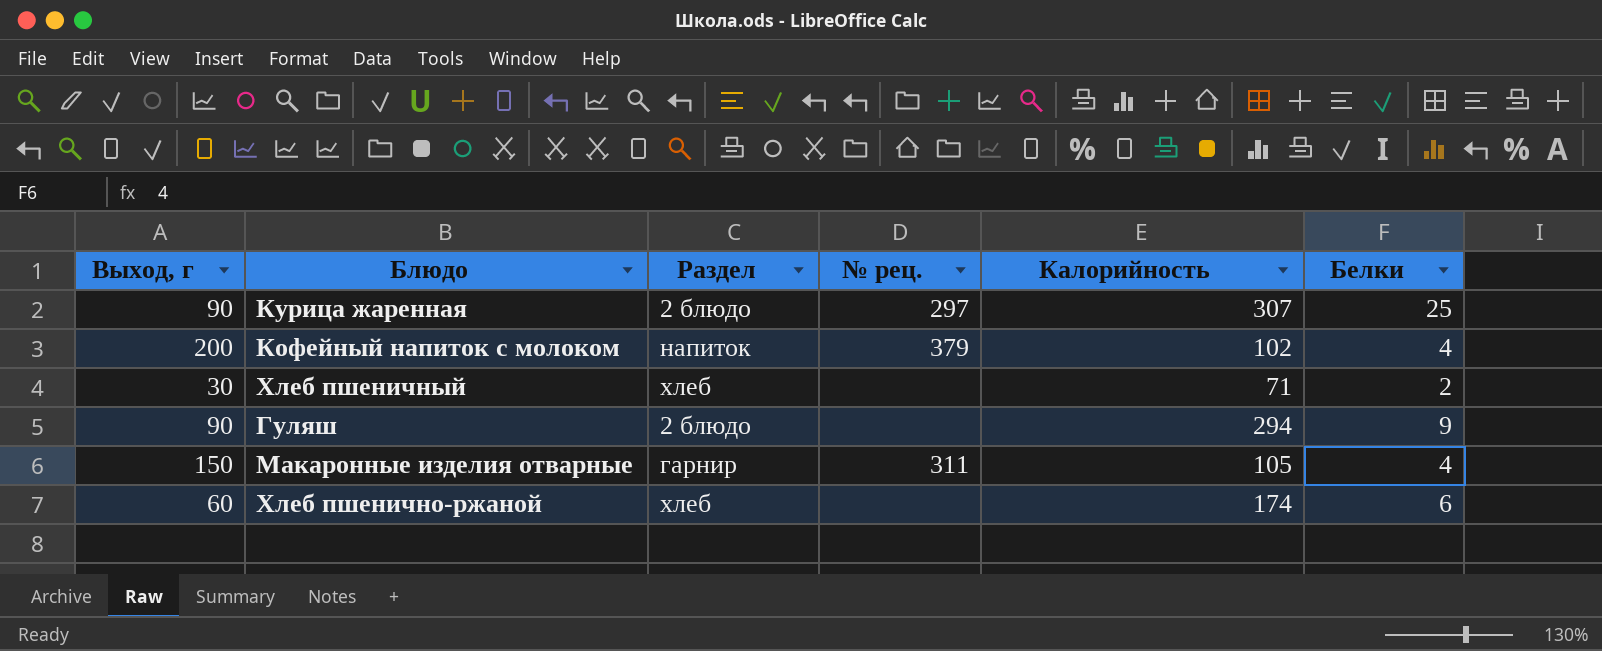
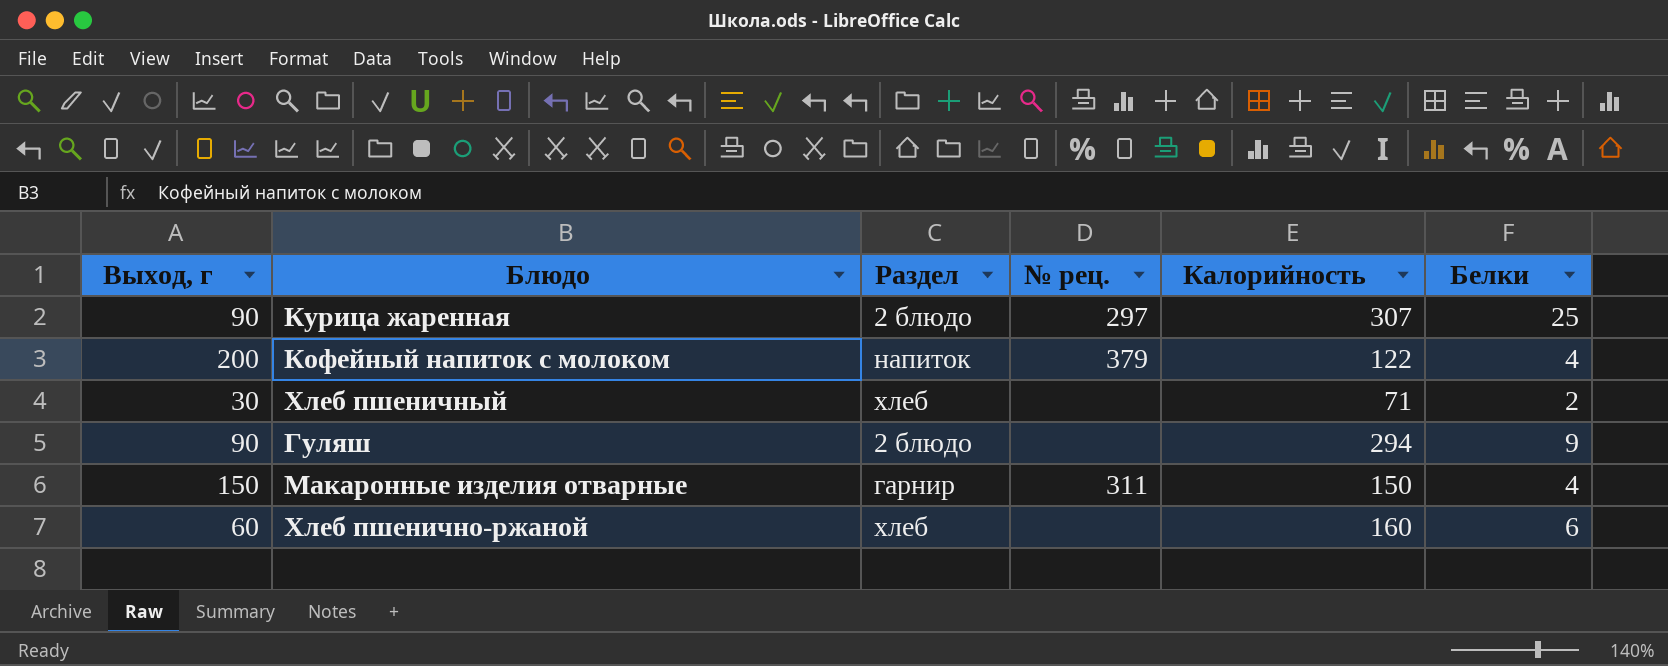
Кофейный напиток с молоком | Калорийность: 102 -> 122
Макаронные изделия отварные | Калорийность: 105 -> 150
Хлеб пшенично-ржаной | Калорийность: 174 -> 160

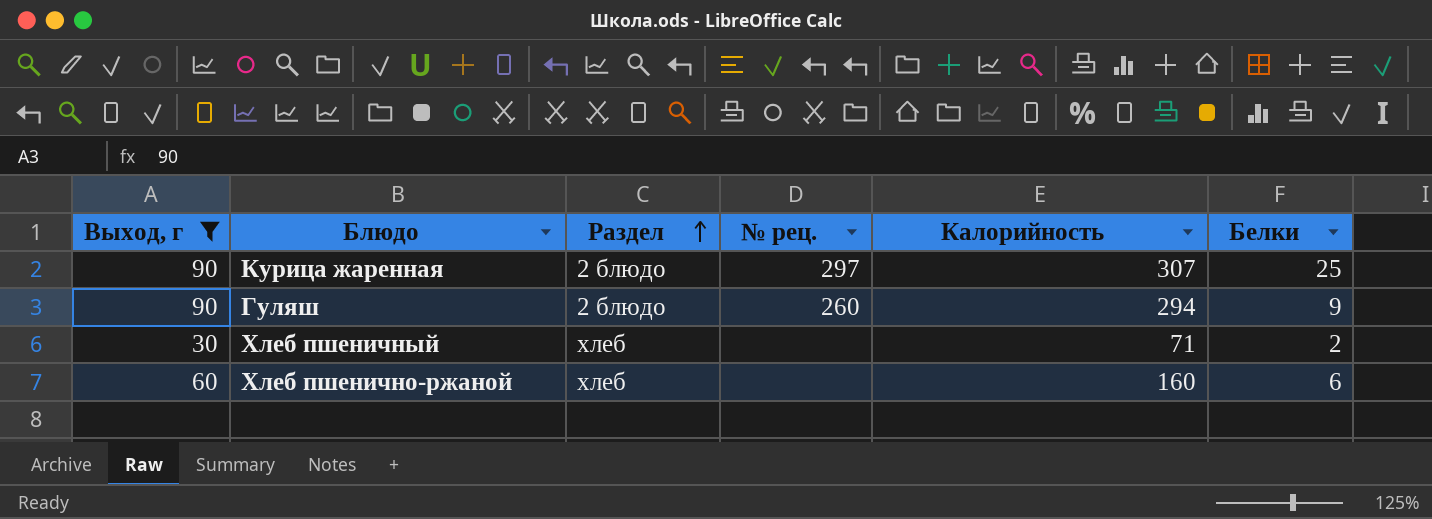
filter: none -> Выход, г <= 90
row order: none -> Раздел ascending
Гуляш | № рец.: none -> 260

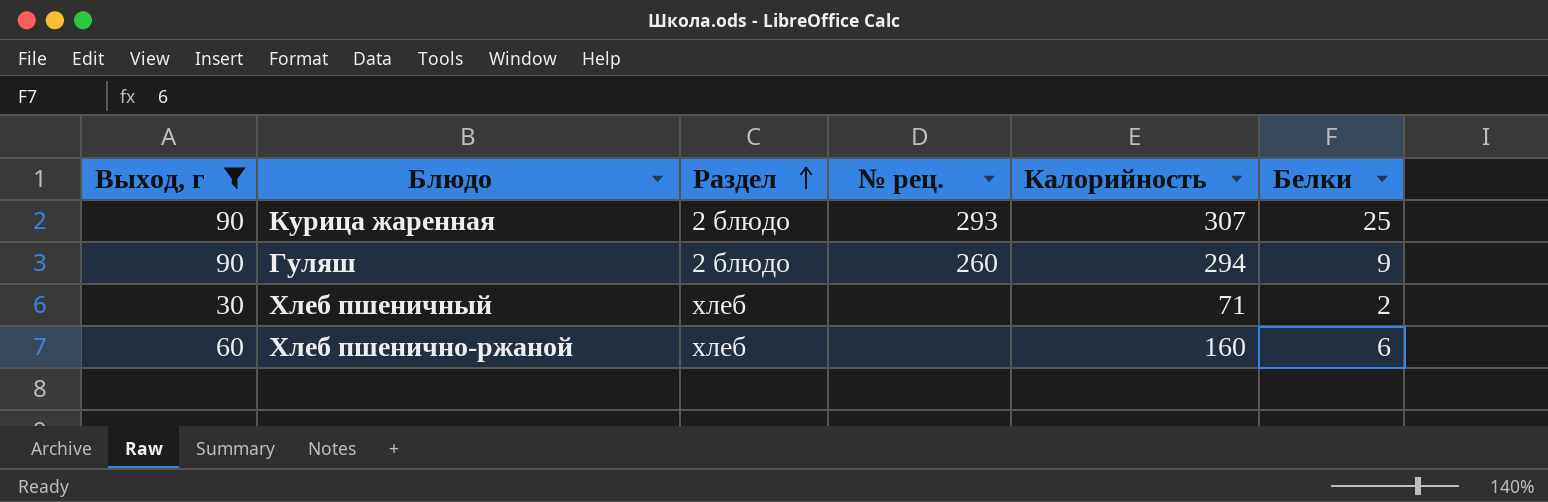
Курица жаренная | № рец.: 297 -> 293

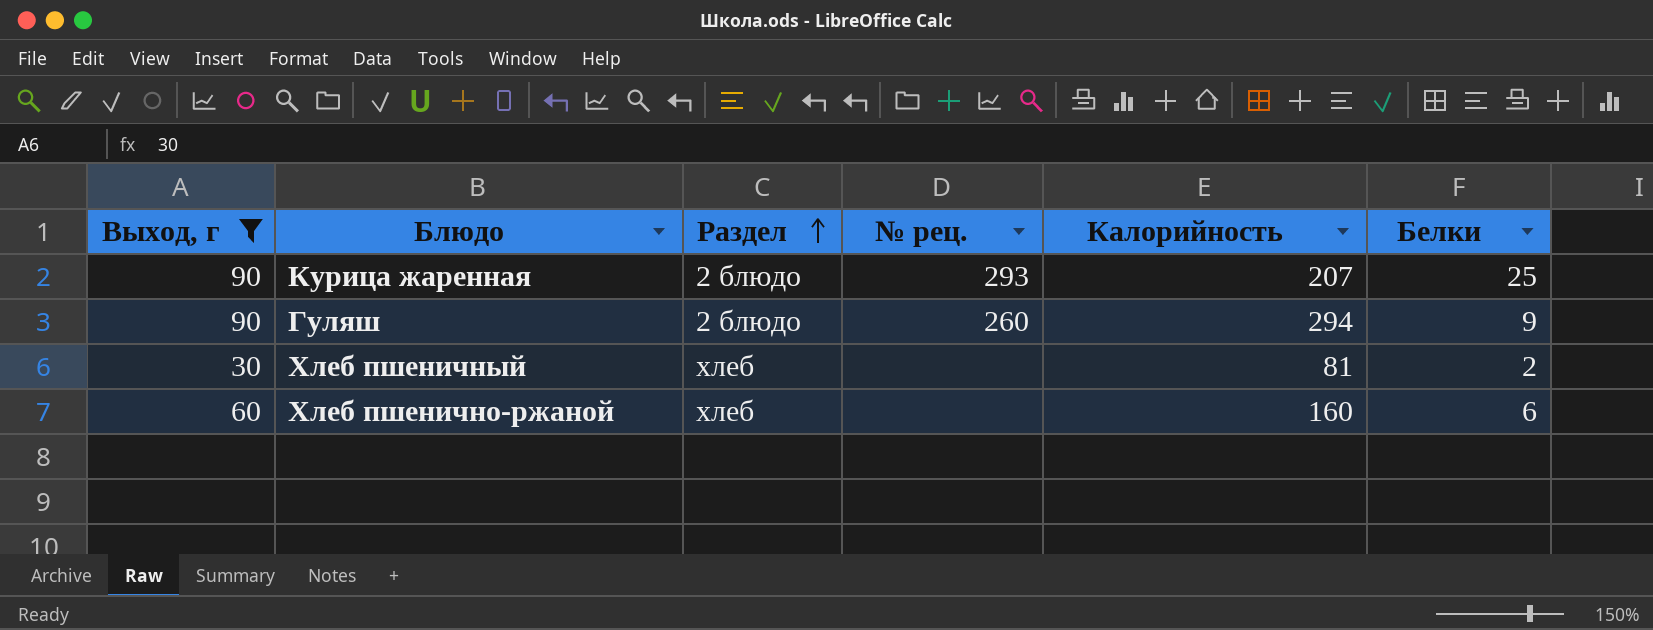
Курица жаренная | Калорийность: 307 -> 207
Хлеб пшеничный | Калорийность: 71 -> 81

